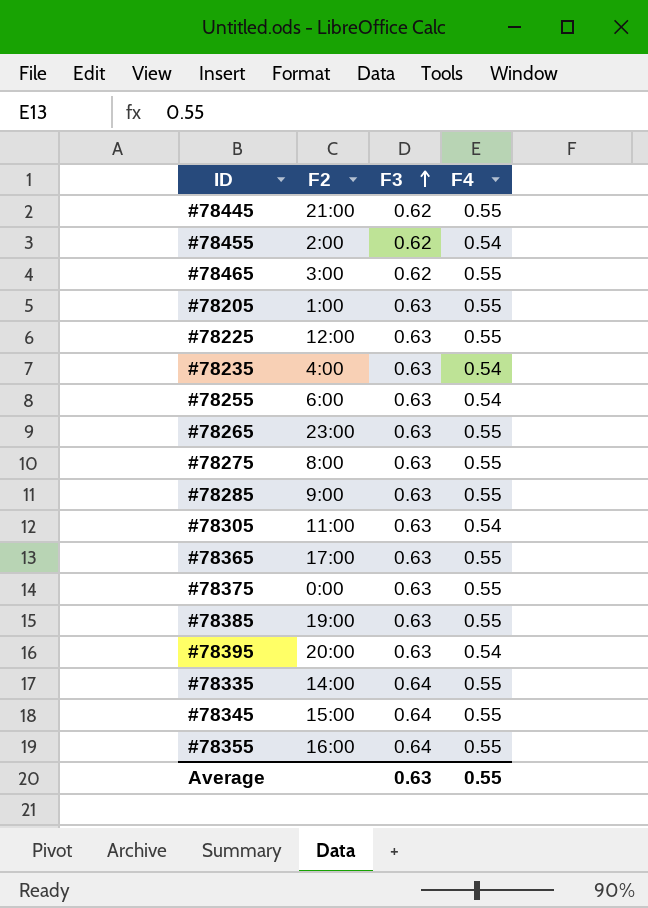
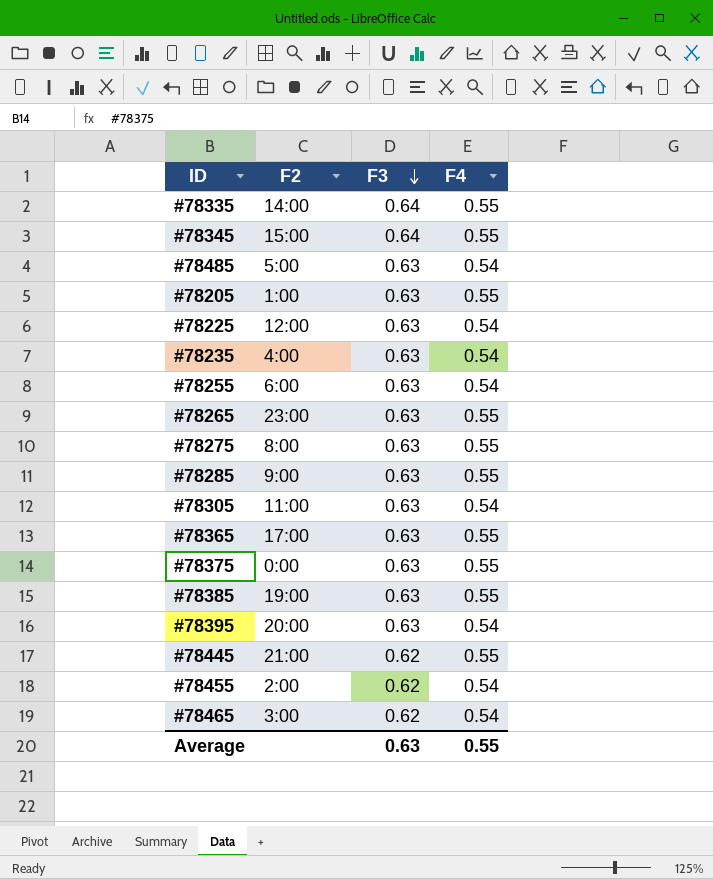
row order: F3 ascending -> F3 descending
row #78355: 16:00 | 0.64 | 0.55 -> none
row #78485: none -> 5:00 | 0.63 | 0.54
#78225 | F4: 0.55 -> 0.54
#78465 | F4: 0.55 -> 0.54

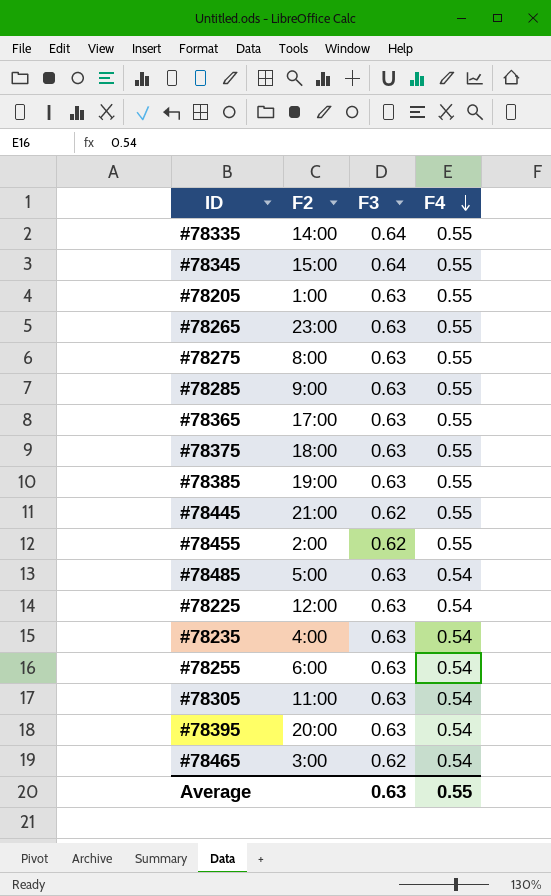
row order: F3 descending -> F4 descending
#78375 | F2: 0:00 -> 18:00
#78455 | F4: 0.54 -> 0.55

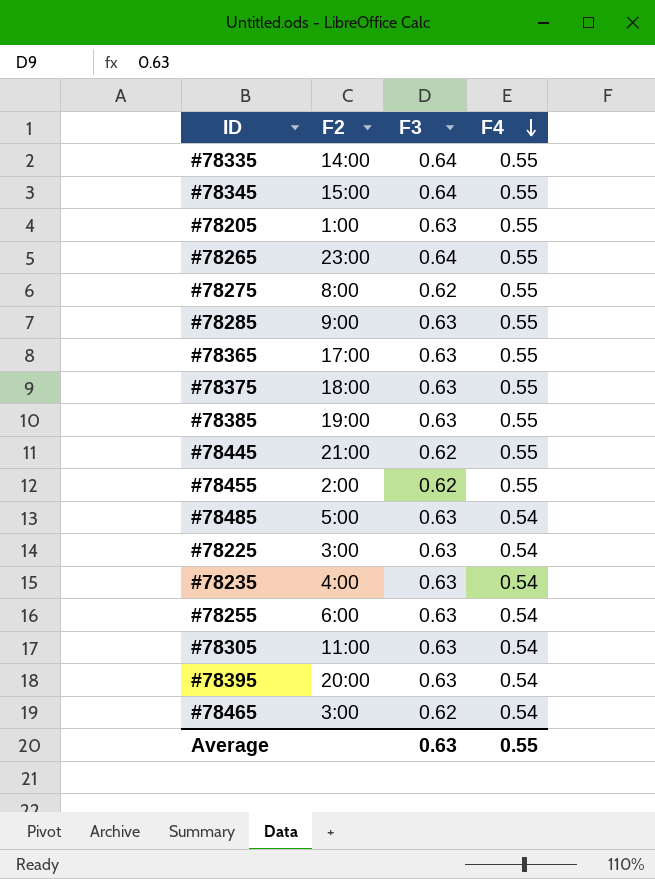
#78265 | F3: 0.63 -> 0.64
#78275 | F3: 0.63 -> 0.62
#78225 | F2: 12:00 -> 3:00

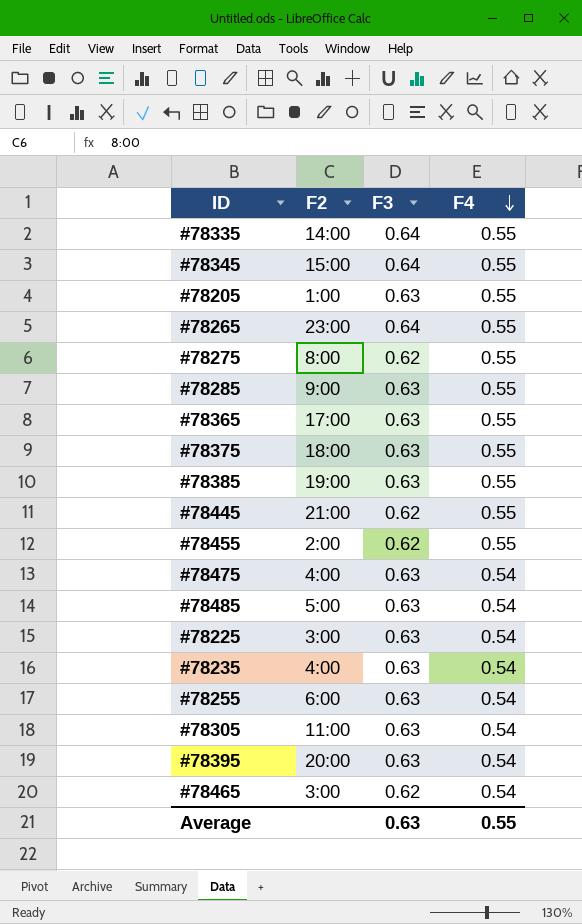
row #78475: none -> 4:00 | 0.63 | 0.54

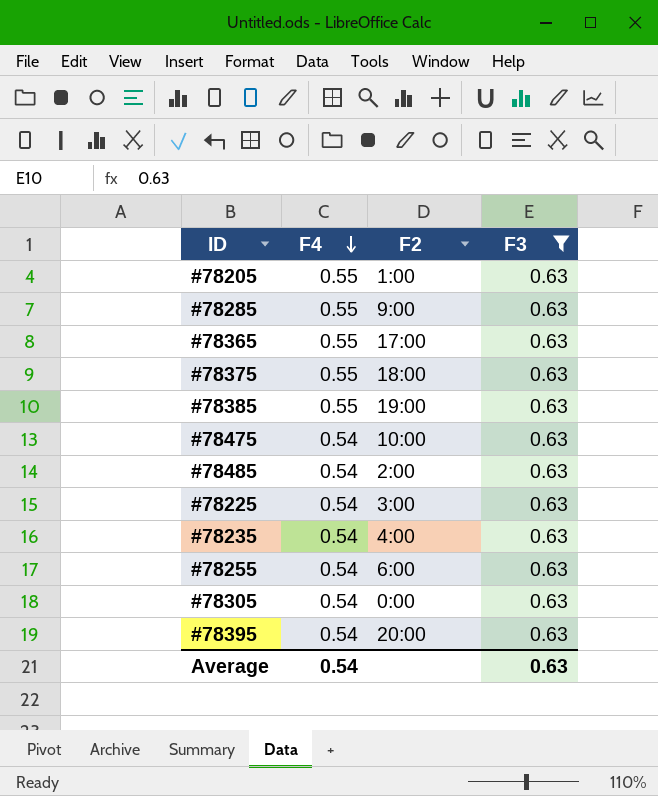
filter: none -> F3 = 0.63
column F4 | position: 4 -> 2
#78475 | F2: 4:00 -> 10:00
#78485 | F2: 5:00 -> 2:00
#78305 | F2: 11:00 -> 0:00
Average | F4: 0.55 -> 0.54

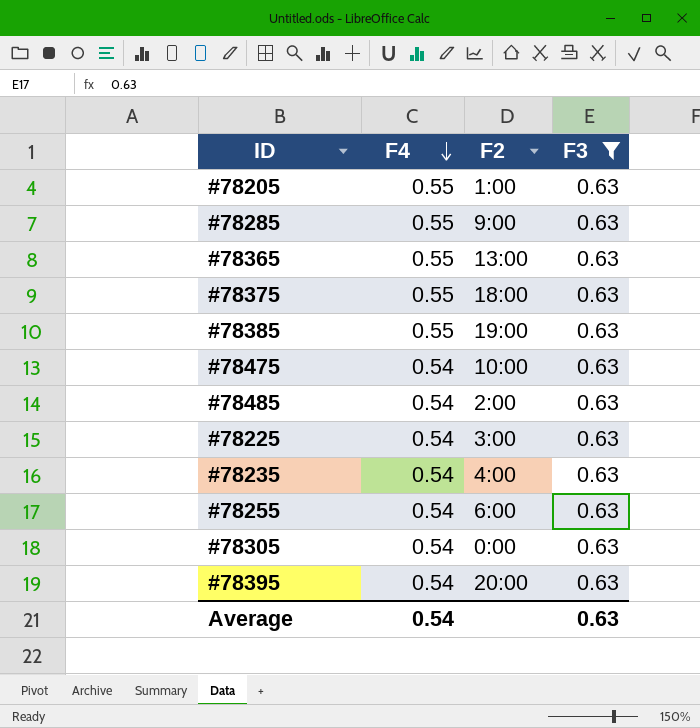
#78365 | F2: 17:00 -> 13:00

